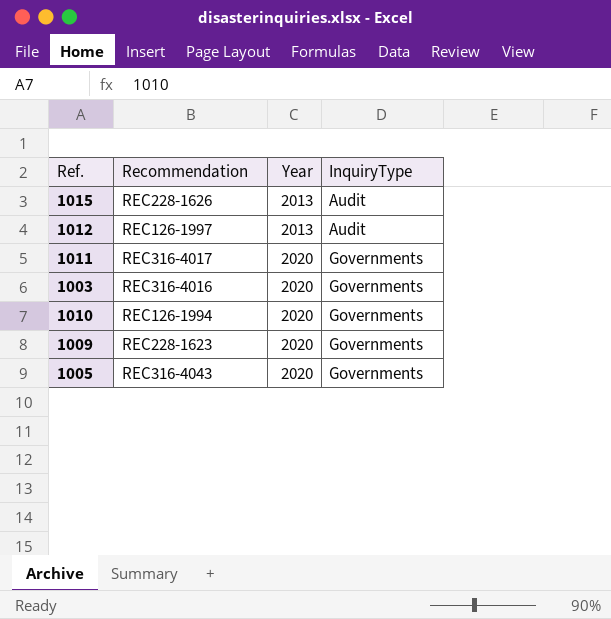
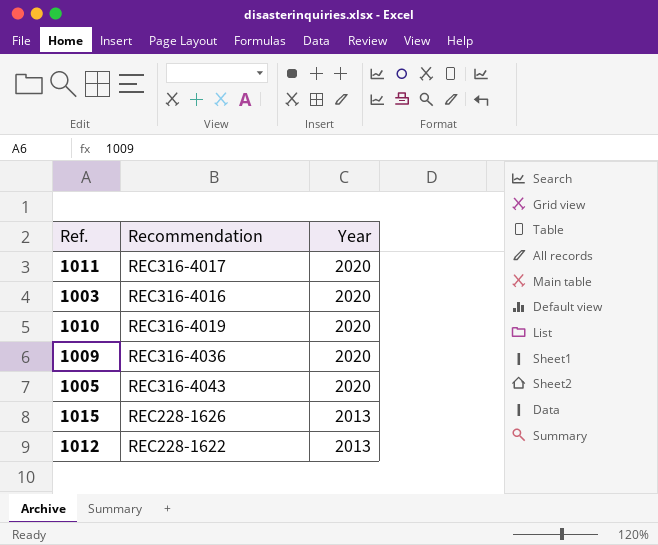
row order: Year ascending -> Year descending
column InquiryType | position: 4 -> none
1010 | Recommendation: REC126-1994 -> REC316-4019
1009 | Recommendation: REC228-1623 -> REC316-4036
1012 | Recommendation: REC126-1997 -> REC228-1622

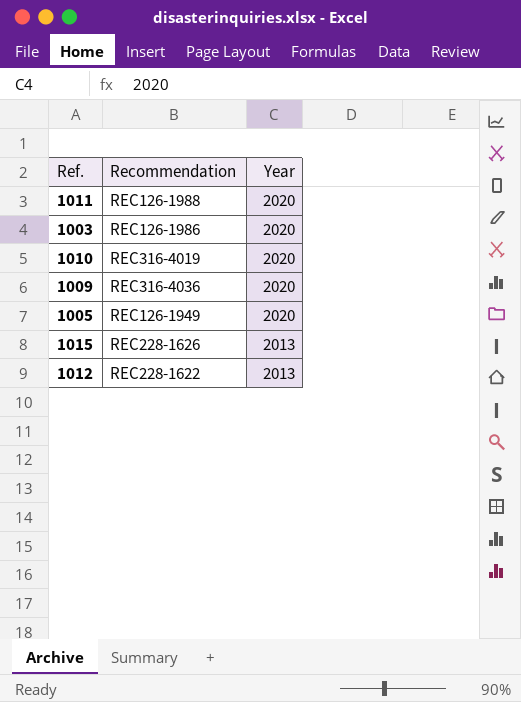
1011 | Recommendation: REC316-4017 -> REC126-1988
1003 | Recommendation: REC316-4016 -> REC126-1986
1005 | Recommendation: REC316-4043 -> REC126-1949

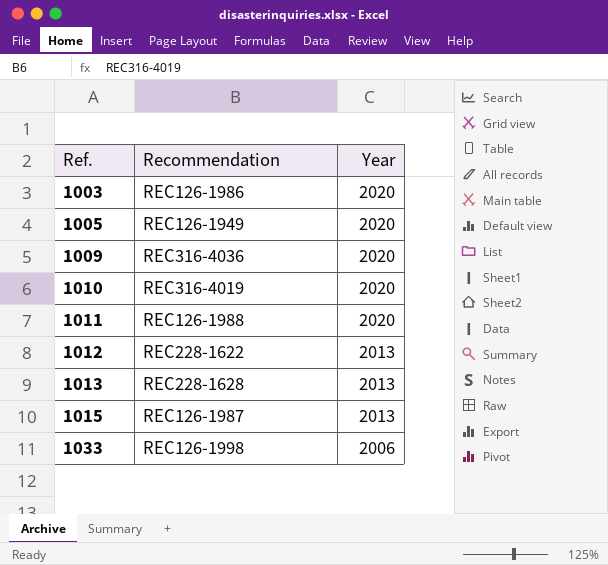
row order: Year descending -> Ref. ascending
row 1013: none -> REC228-1628 | 2013
1015 | Recommendation: REC228-1626 -> REC126-1987
row 1033: none -> REC126-1998 | 2006

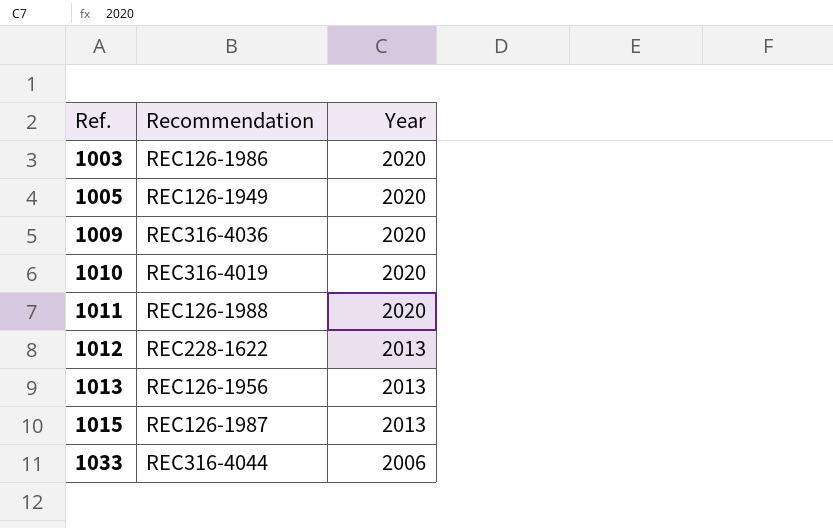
1013 | Recommendation: REC228-1628 -> REC126-1956
1033 | Recommendation: REC126-1998 -> REC316-4044

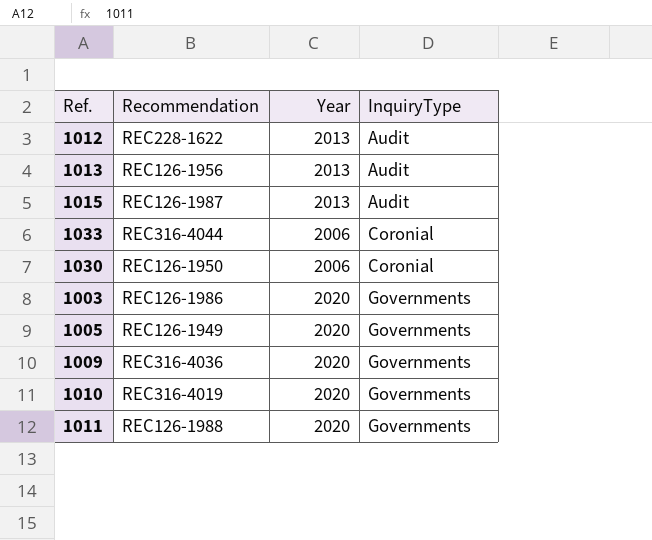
row order: Ref. ascending -> InquiryType ascending
column InquiryType | position: none -> 4
row 1030: none -> REC126-1950 | 2006 | Coronial

